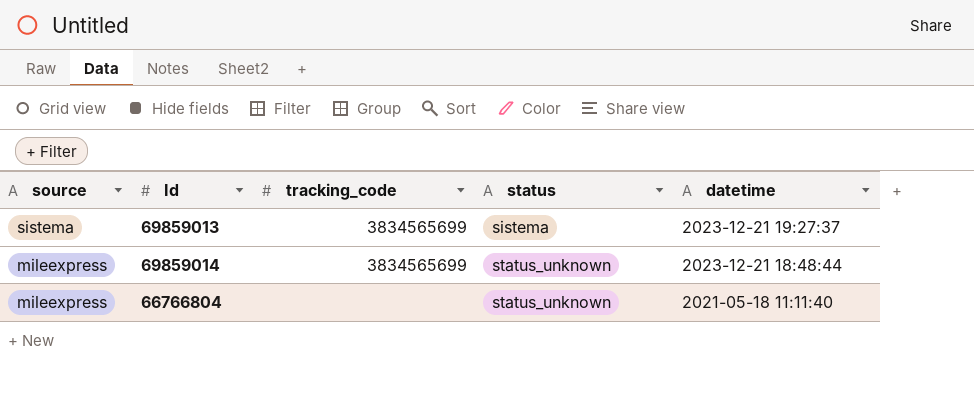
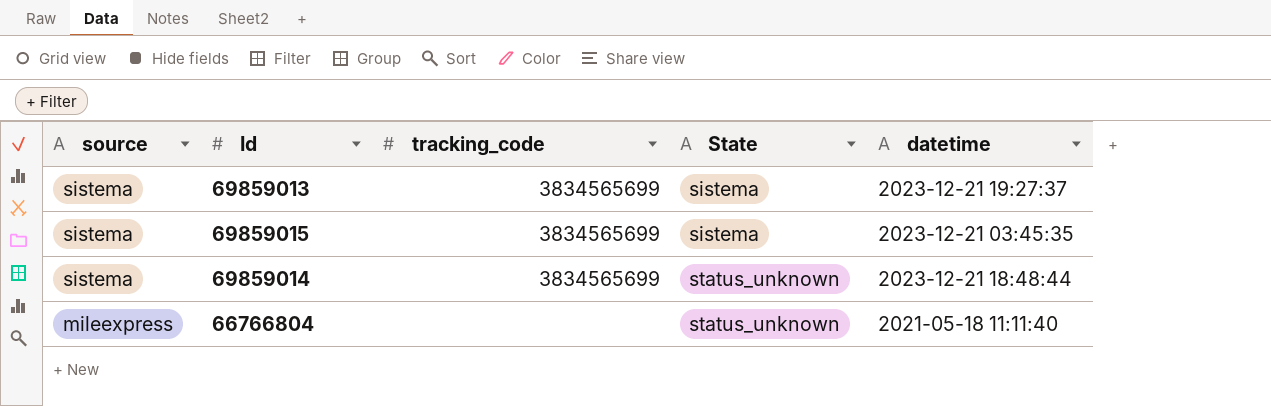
column name: status -> State
row 69859015: none -> sistema | 3834565699 | sistema | 2023-12-21 03:45:35
69859014 | source: mileexpress -> sistema

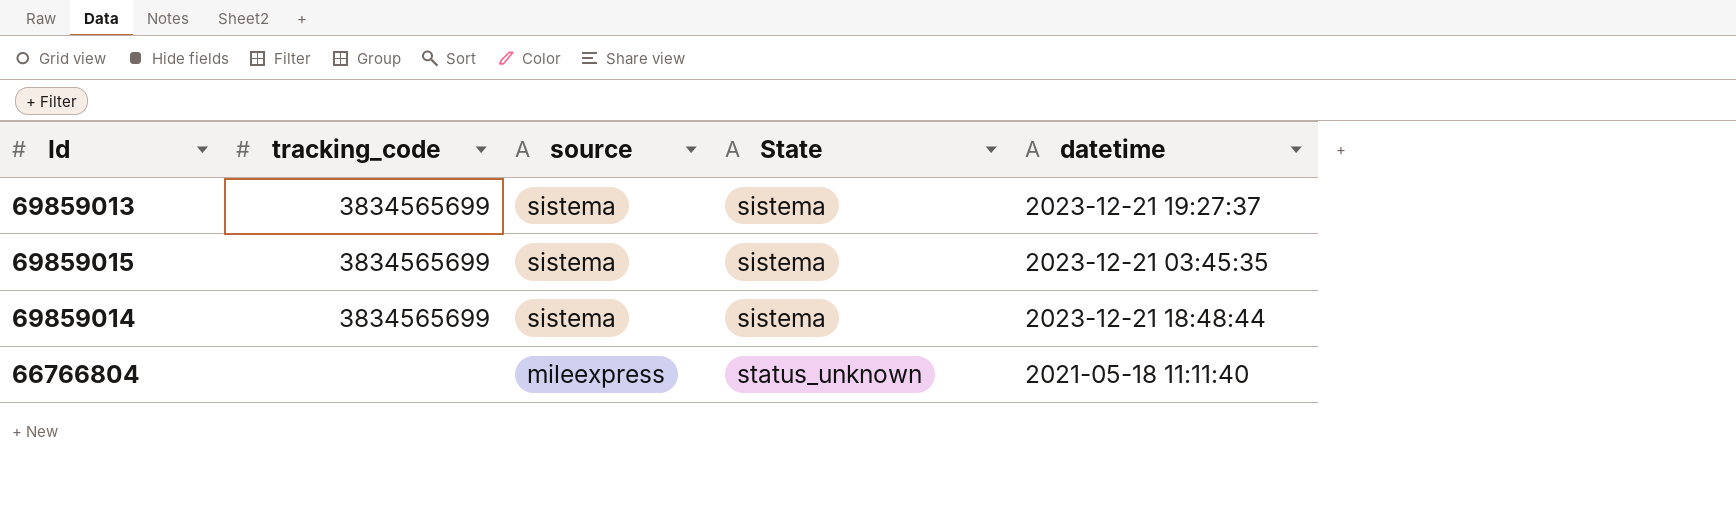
column source | position: 1 -> 3
69859014 | State: status_unknown -> sistema

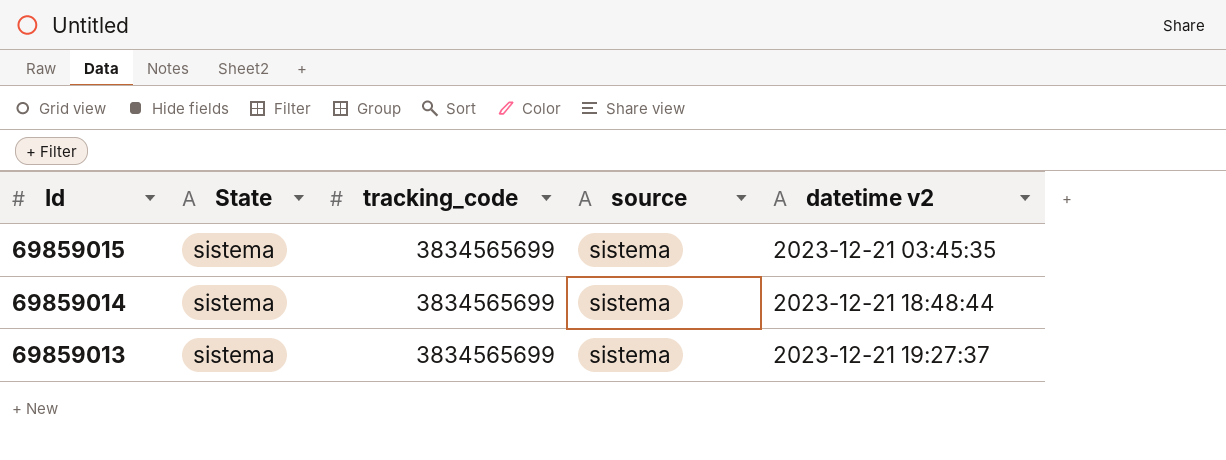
row order: source descending -> Id descending
column State | position: 4 -> 2
column name: datetime -> datetime v2
row 66766804: none | mileexpress | status_unknown | 2021-05-18 11:11:40 -> none

